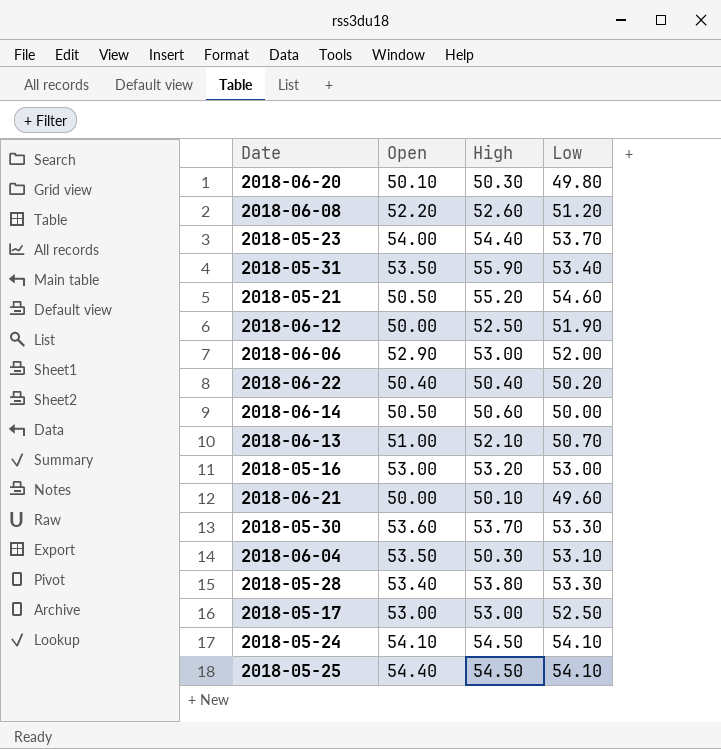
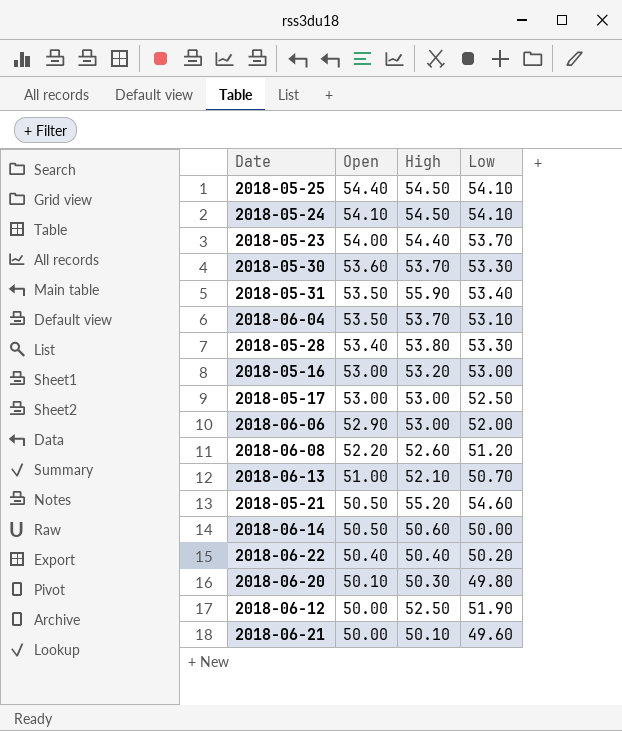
row order: none -> Open descending
2018-06-04 | High: 50.30 -> 53.70

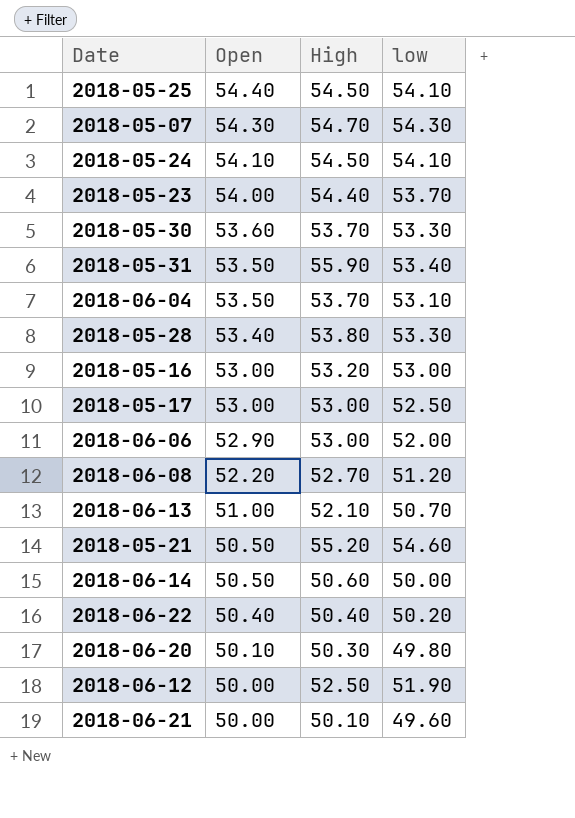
column name: Low -> low
row 2018-05-07: none -> 54.30 | 54.70 | 54.30
2018-06-08 | High: 52.60 -> 52.70

